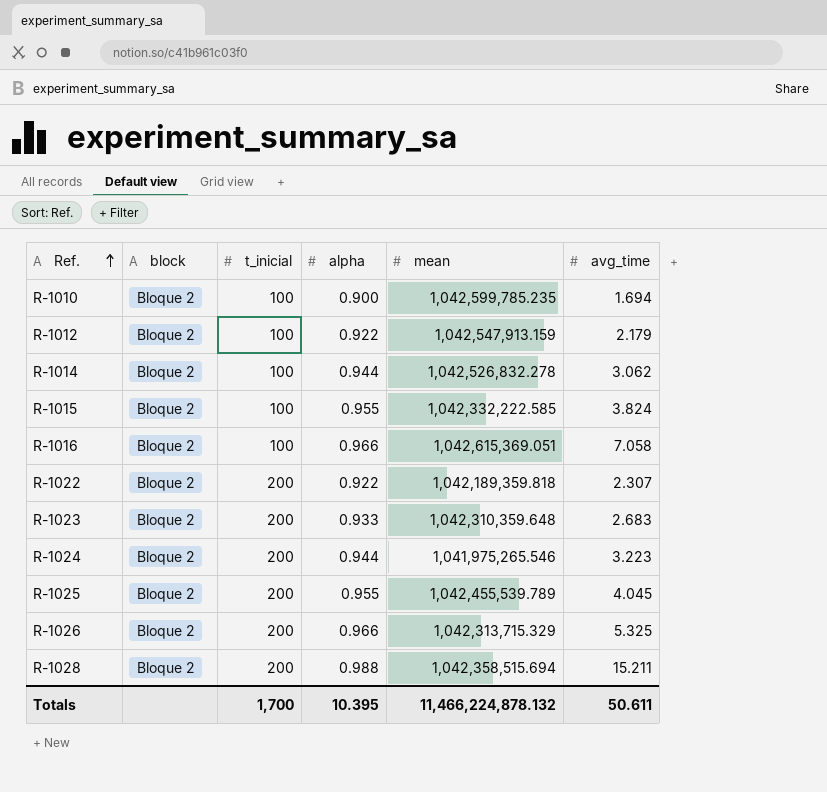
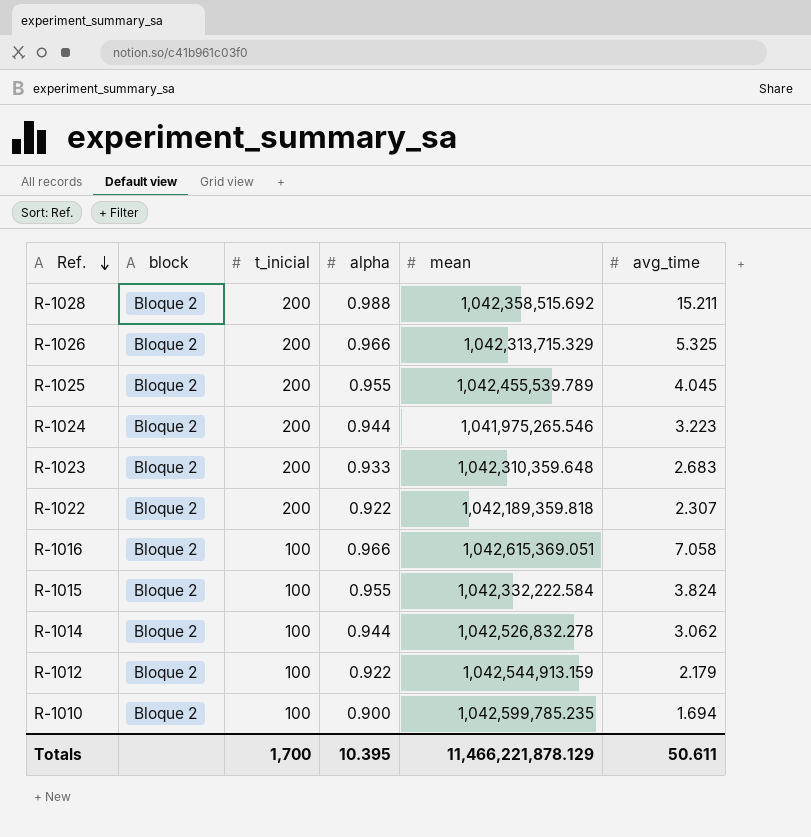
row order: Ref. ascending -> Ref. descending
R-1028 | mean: 1,042,358,515.694 -> 1,042,358,515.692
R-1015 | mean: 1,042,332,222.585 -> 1,042,332,222.584
R-1012 | mean: 1,042,547,913.159 -> 1,042,544,913.159
Totals | mean: 11,466,224,878.132 -> 11,466,221,878.129

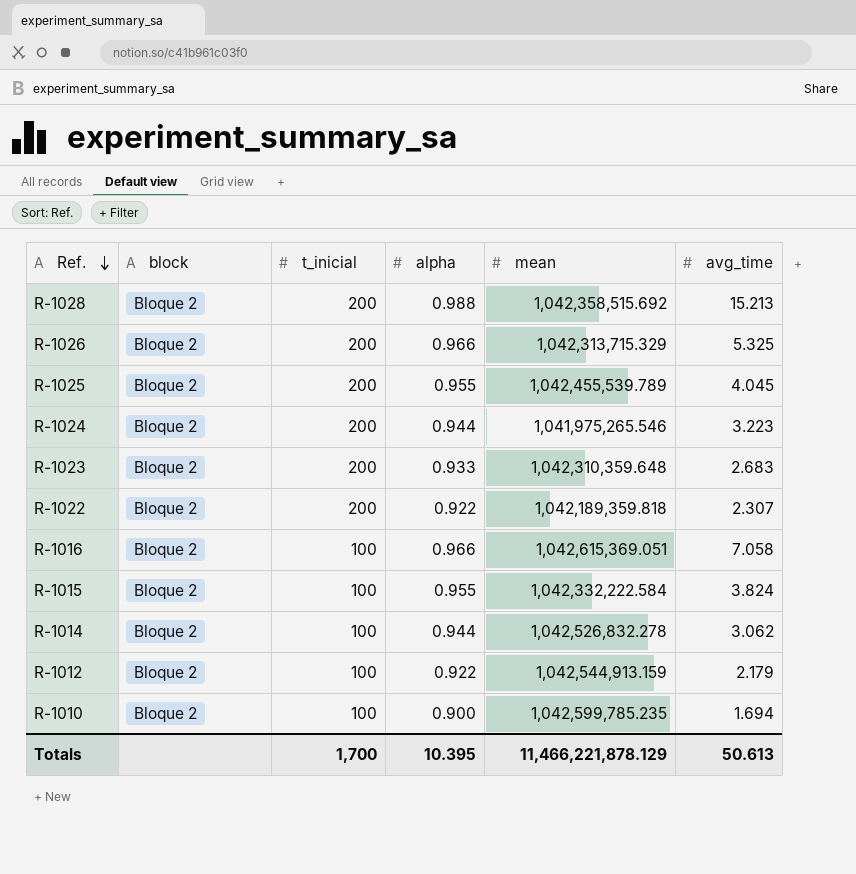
R-1028 | avg_time: 15.211 -> 15.213
Totals | avg_time: 50.611 -> 50.613

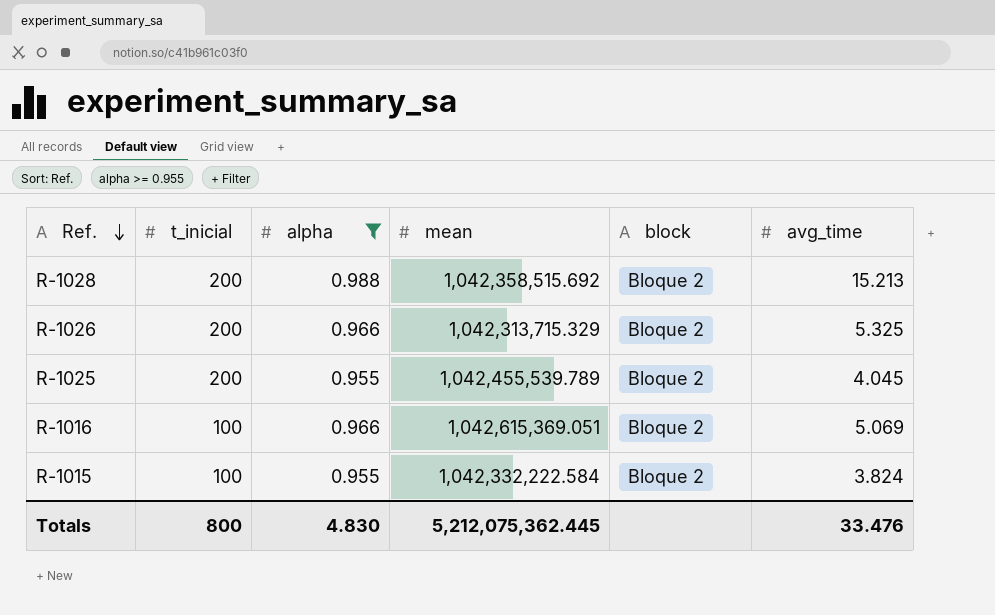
filter: none -> alpha >= 0.955
column block | position: 2 -> 5
R-1016 | avg_time: 7.058 -> 5.069
Totals | t_inicial: 1,700 -> 800
Totals | alpha: 10.395 -> 4.830
Totals | mean: 11,466,221,878.129 -> 5,212,075,362.445
Totals | avg_time: 50.613 -> 33.476

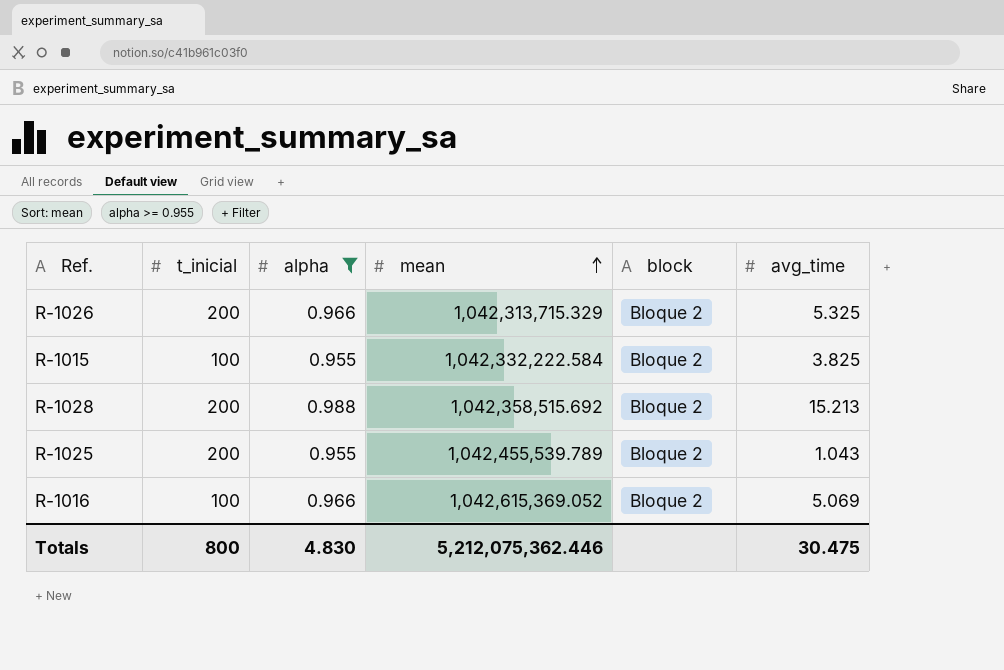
row order: Ref. descending -> mean ascending
R-1015 | avg_time: 3.824 -> 3.825
R-1025 | avg_time: 4.045 -> 1.043
R-1016 | mean: 1,042,615,369.051 -> 1,042,615,369.052
Totals | mean: 5,212,075,362.445 -> 5,212,075,362.446
Totals | avg_time: 33.476 -> 30.475

